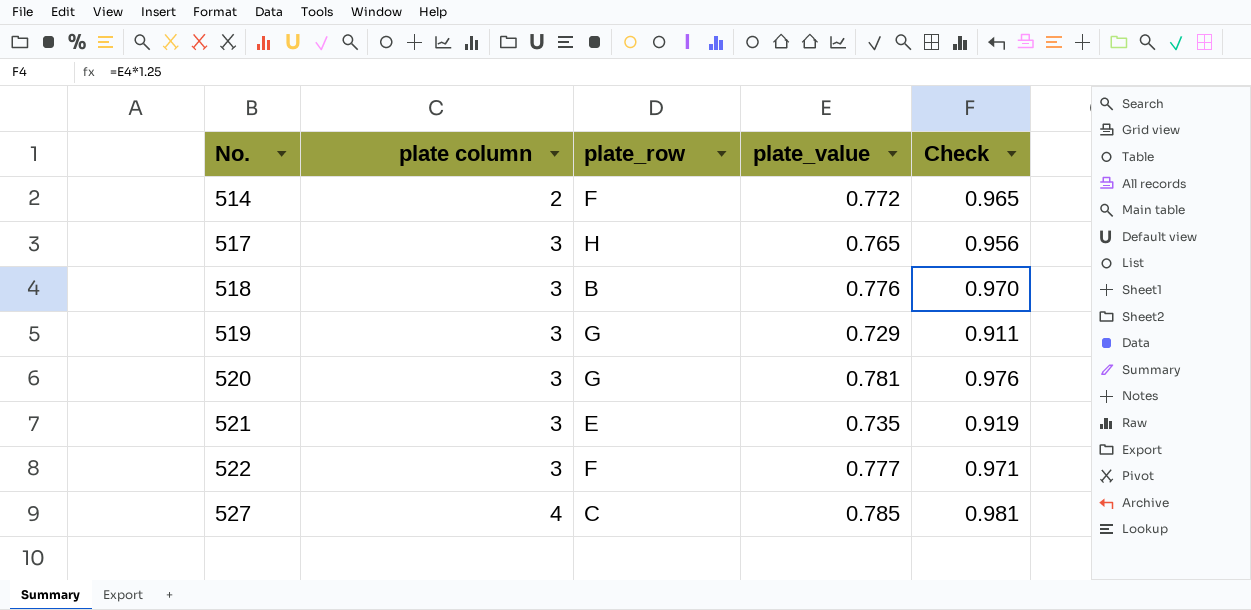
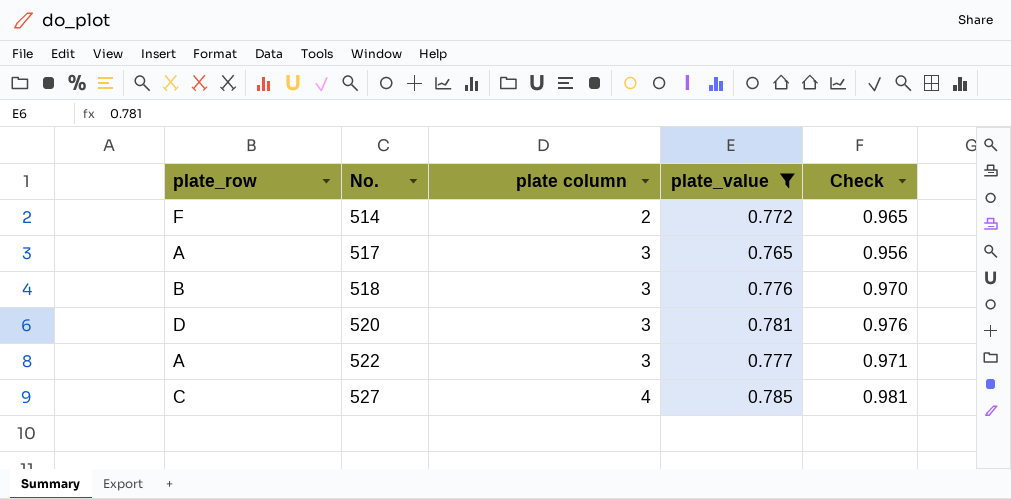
filter: none -> plate_value >= 0.765
column plate_row | position: 3 -> 1
517 | plate_row: H -> A
520 | plate_row: G -> D
522 | plate_row: F -> A

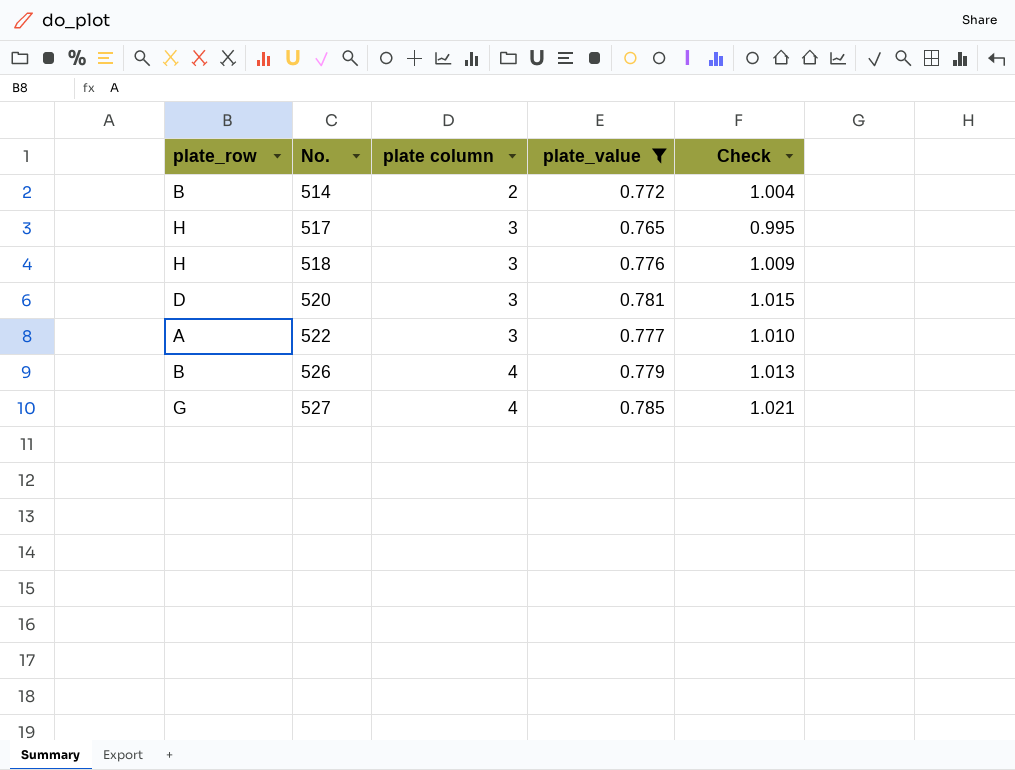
column Check | formula: [plate_value] * 1.25 -> [plate_value] * 1.3
514 | plate_row: F -> B
517 | plate_row: A -> H
518 | plate_row: B -> H
row 526: none -> B | 4 | 0.779 | 1.013
527 | plate_row: C -> G

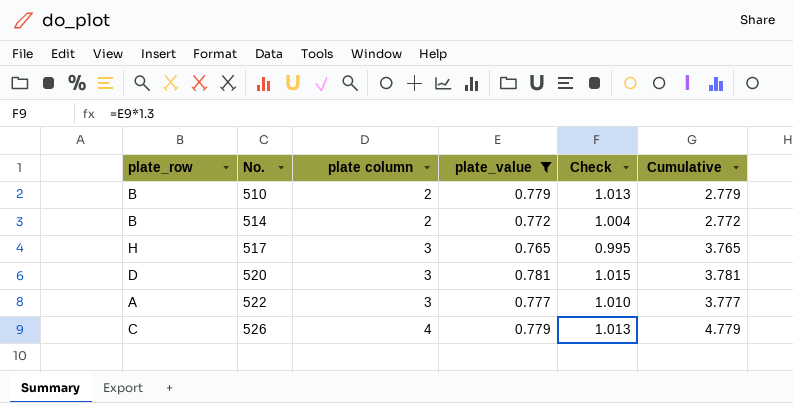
column Cumulative | formula: none -> [plate column] + [plate_value]
row 518: H | 3 | 0.776 | 1.009 -> none
row 527: G | 4 | 0.785 | 1.021 -> none
row 510: none -> B | 2 | 0.779 | 1.013 | 2.779
526 | plate_row: B -> C

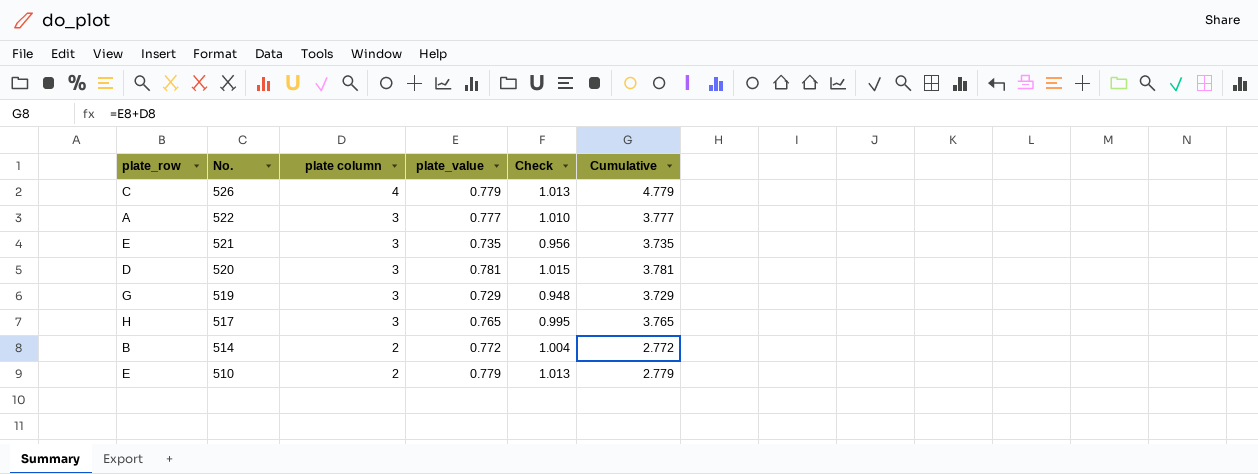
filter: plate_value >= 0.765 -> none
row order: No. ascending -> No. descending
510 | plate_row: B -> E

